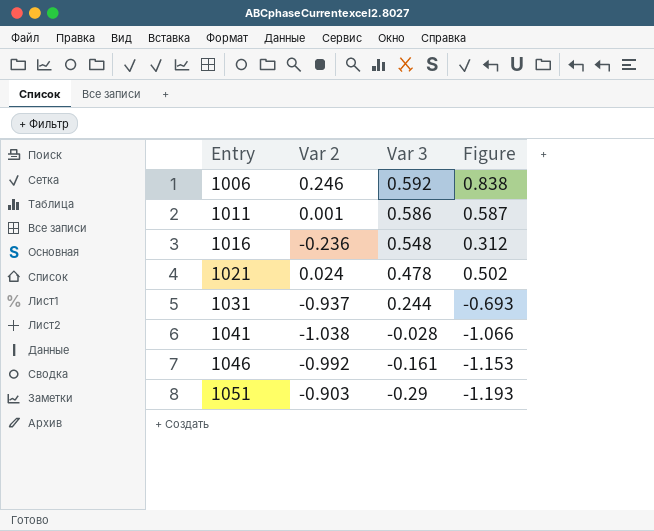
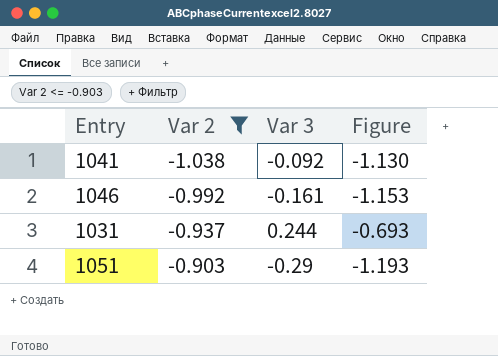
filter: none -> Var 2 <= -0.903
row order: Entry ascending -> Var 2 ascending
1041 | Var 3: -0.028 -> -0.092
1041 | Figure: -1.066 -> -1.130

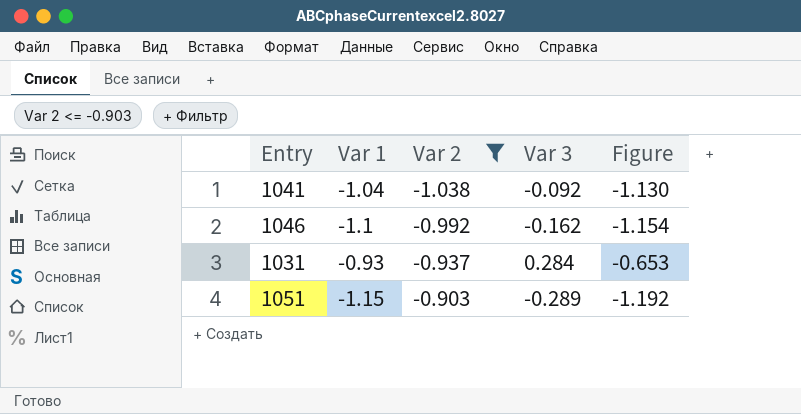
column Var 1 | position: none -> 2
1046 | Var 3: -0.161 -> -0.162
1046 | Figure: -1.153 -> -1.154
1031 | Var 3: 0.244 -> 0.284
1031 | Figure: -0.693 -> -0.653
1051 | Var 3: -0.29 -> -0.289
1051 | Figure: -1.193 -> -1.192

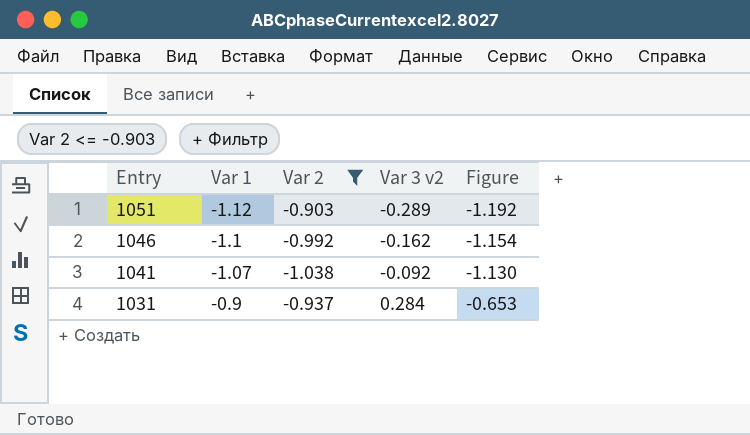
row order: Var 2 ascending -> Entry descending
column name: Var 3 -> Var 3 v2
1051 | Var 1: -1.15 -> -1.12
1041 | Var 1: -1.04 -> -1.07
1031 | Var 1: -0.93 -> -0.9

